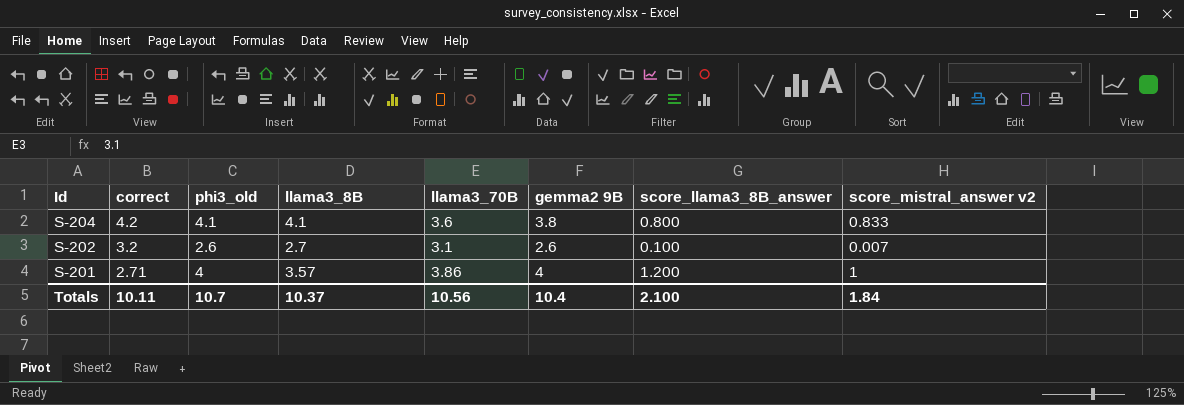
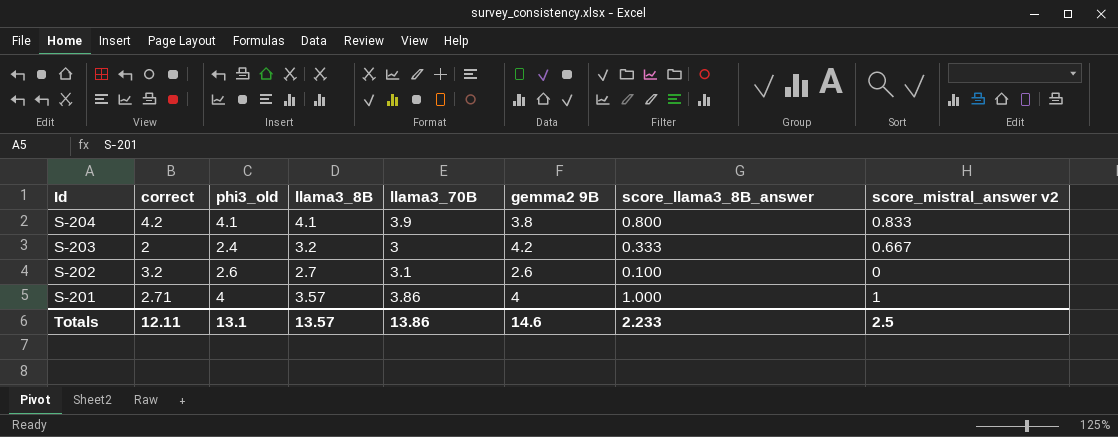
S-204 | llama3_70B: 3.6 -> 3.9
row S-203: none -> 2 | 2.4 | 3.2 | 3 | 4.2 | 0.333 | 0.667
S-202 | score_mistral_answer v2: 0.007 -> 0
S-201 | score_llama3_8B_answer: 1.200 -> 1.000
Totals | correct: 10.11 -> 12.11
Totals | phi3_old: 10.7 -> 13.1
Totals | llama3_8B: 10.37 -> 13.57
Totals | llama3_70B: 10.56 -> 13.86
Totals | gemma2 9B: 10.4 -> 14.6
Totals | score_llama3_8B_answer: 2.100 -> 2.233
Totals | score_mistral_answer v2: 1.84 -> 2.5

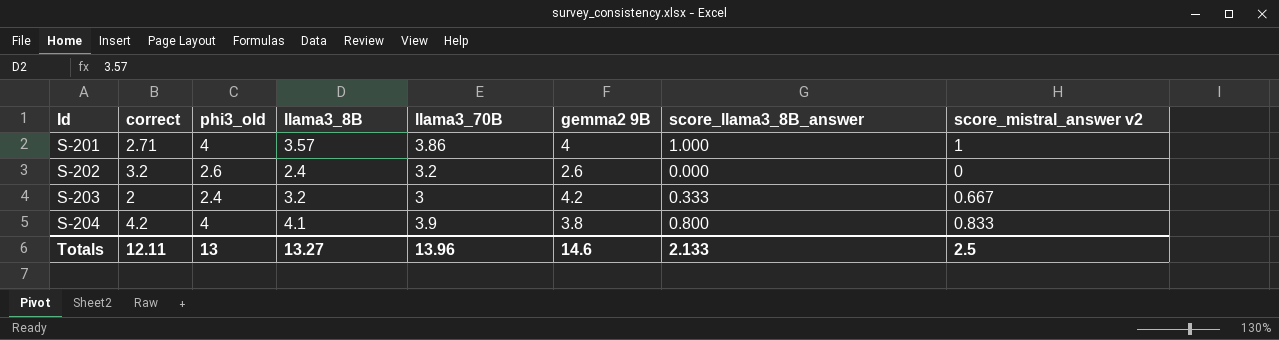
row order: Id descending -> Id ascending
S-202 | llama3_8B: 2.7 -> 2.4
S-202 | llama3_70B: 3.1 -> 3.2
S-202 | score_llama3_8B_answer: 0.100 -> 0.000
S-204 | phi3_old: 4.1 -> 4
Totals | phi3_old: 13.1 -> 13
Totals | llama3_8B: 13.57 -> 13.27
Totals | llama3_70B: 13.86 -> 13.96
Totals | score_llama3_8B_answer: 2.233 -> 2.133

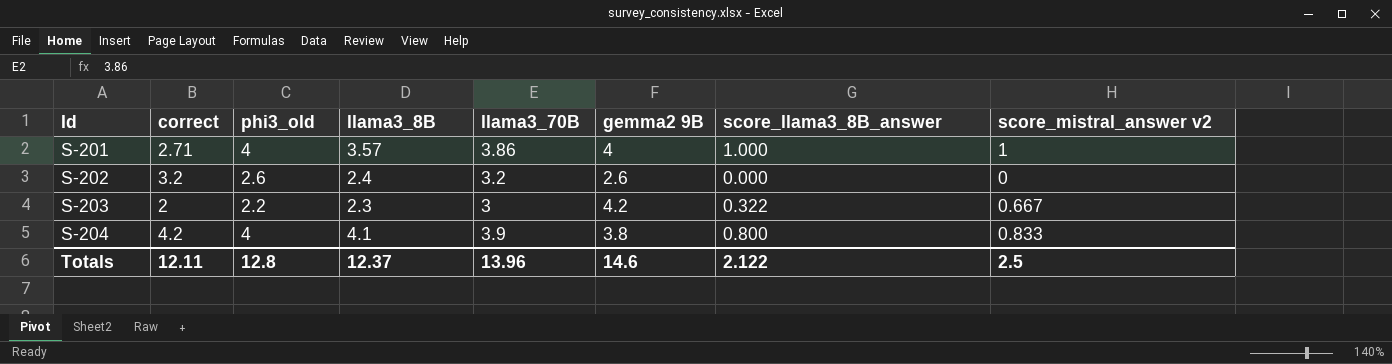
S-203 | phi3_old: 2.4 -> 2.2
S-203 | llama3_8B: 3.2 -> 2.3
S-203 | score_llama3_8B_answer: 0.333 -> 0.322
Totals | phi3_old: 13 -> 12.8
Totals | llama3_8B: 13.27 -> 12.37
Totals | score_llama3_8B_answer: 2.133 -> 2.122

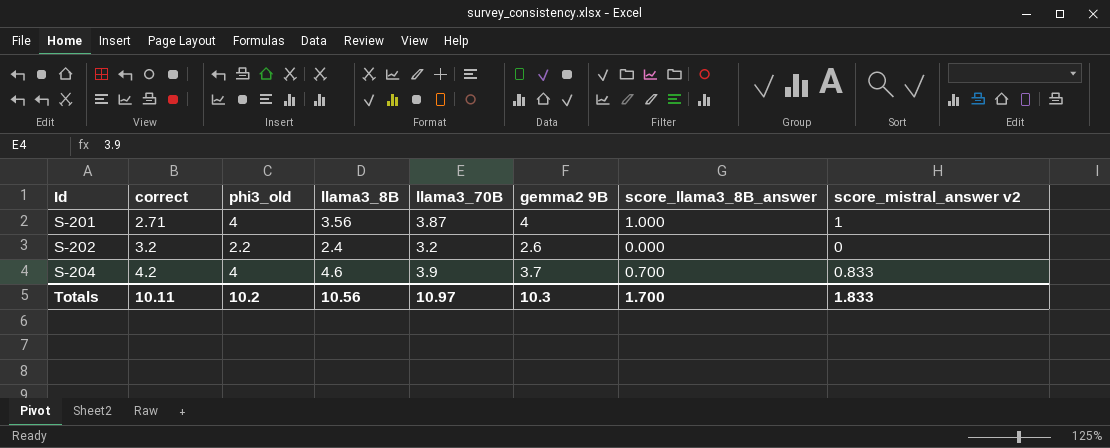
row S-203: 2 | 2.2 | 2.3 | 3 | 4.2 | 0.322 | 0.667 -> none
S-201 | llama3_8B: 3.57 -> 3.56
S-201 | llama3_70B: 3.86 -> 3.87
S-202 | phi3_old: 2.6 -> 2.2
S-204 | llama3_8B: 4.1 -> 4.6
S-204 | gemma2 9B: 3.8 -> 3.7
S-204 | score_llama3_8B_answer: 0.800 -> 0.700
Totals | correct: 12.11 -> 10.11
Totals | phi3_old: 12.8 -> 10.2
Totals | llama3_8B: 12.37 -> 10.56
Totals | llama3_70B: 13.96 -> 10.97
Totals | gemma2 9B: 14.6 -> 10.3
Totals | score_llama3_8B_answer: 2.122 -> 1.700
Totals | score_mistral_answer v2: 2.5 -> 1.833

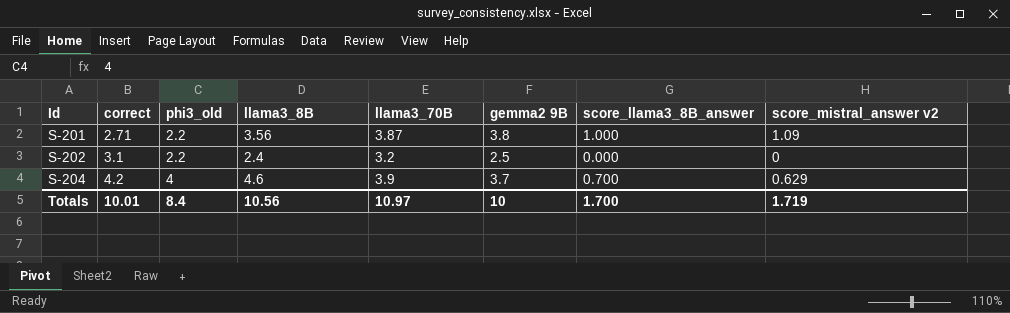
S-201 | phi3_old: 4 -> 2.2
S-201 | gemma2 9B: 4 -> 3.8
S-201 | score_mistral_answer v2: 1 -> 1.09
S-202 | correct: 3.2 -> 3.1
S-202 | gemma2 9B: 2.6 -> 2.5
S-204 | score_mistral_answer v2: 0.833 -> 0.629
Totals | correct: 10.11 -> 10.01
Totals | phi3_old: 10.2 -> 8.4
Totals | gemma2 9B: 10.3 -> 10
Totals | score_mistral_answer v2: 1.833 -> 1.719

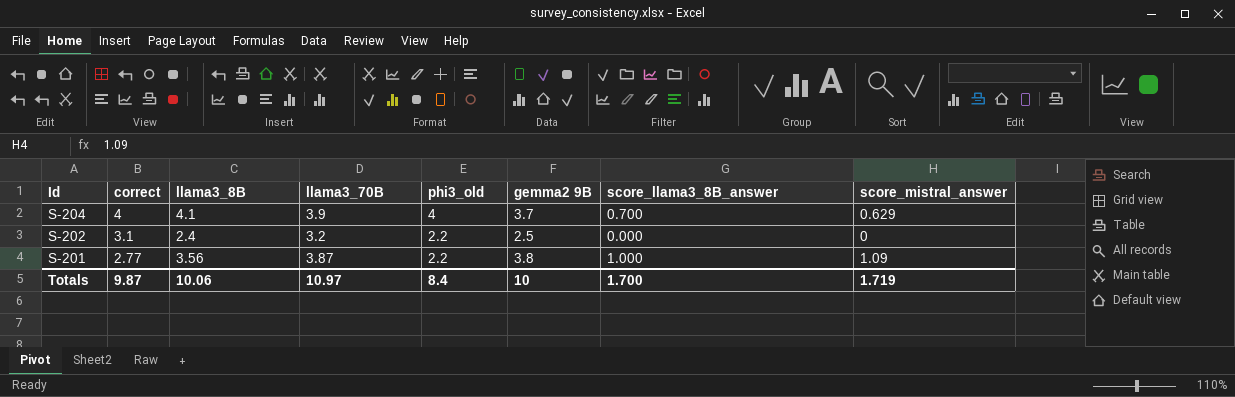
row order: Id ascending -> Id descending
column phi3_old | position: 3 -> 5
column name: score_mistral_answer v2 -> score_mistral_answer
S-204 | correct: 4.2 -> 4
S-204 | llama3_8B: 4.6 -> 4.1
S-201 | correct: 2.71 -> 2.77
Totals | correct: 10.01 -> 9.87
Totals | llama3_8B: 10.56 -> 10.06

